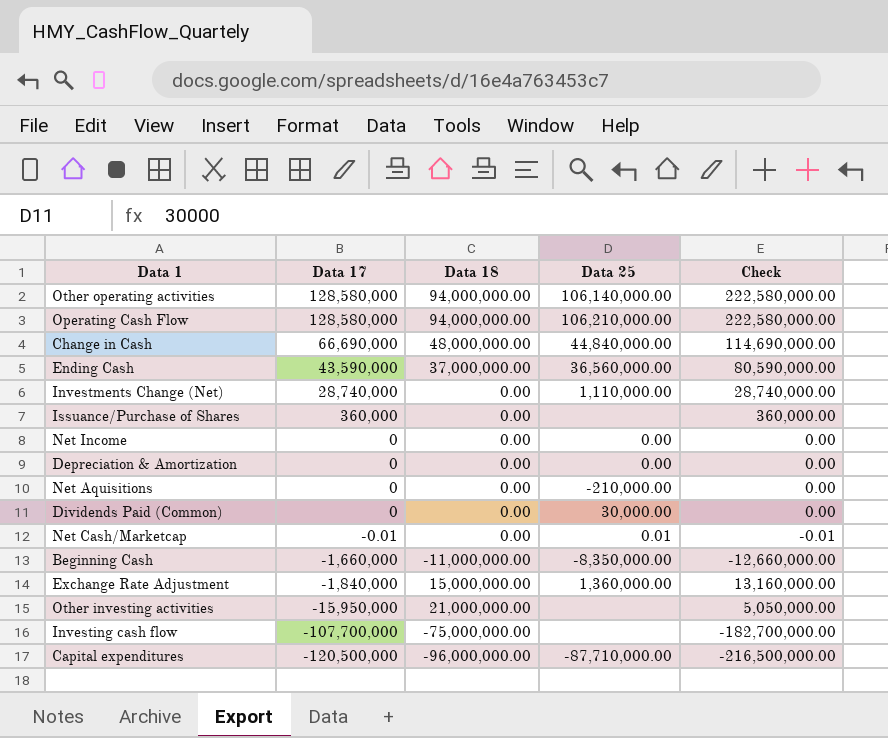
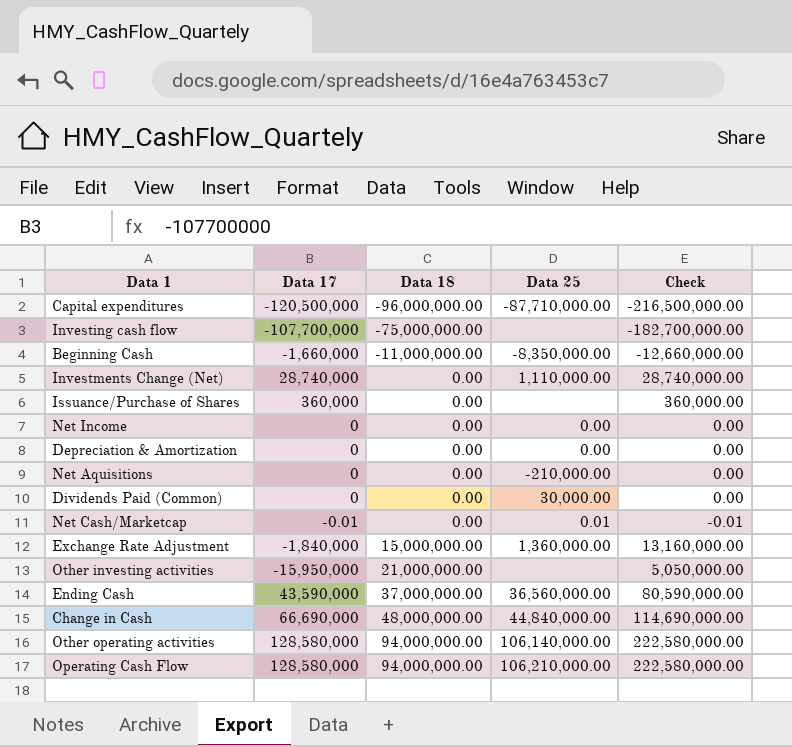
row order: Data 17 descending -> Data 18 ascending

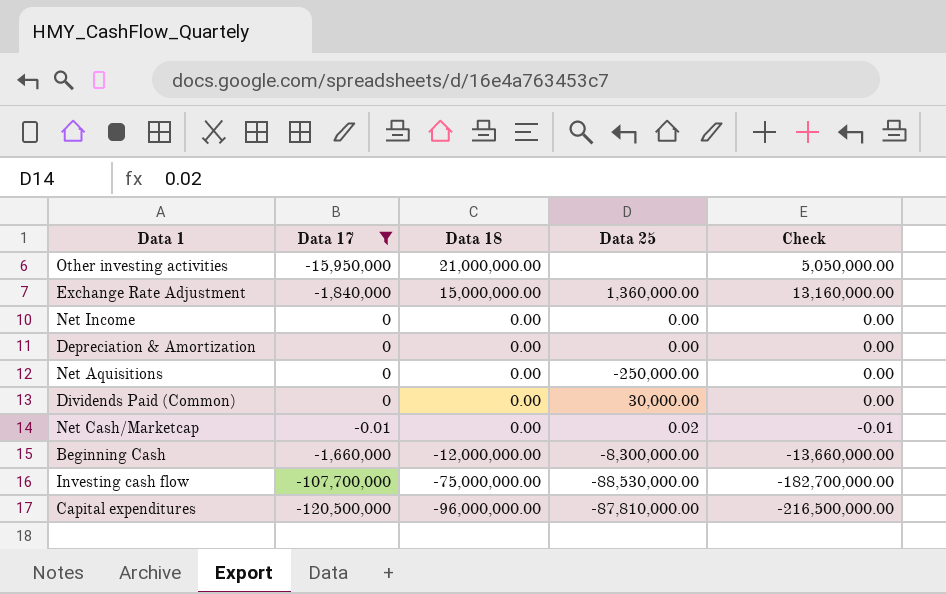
filter: none -> Data 17 <= 0
row order: Data 18 ascending -> Data 18 descending
Net Aquisitions | Data 25: -210,000.00 -> -250,000.00
Net Cash/Marketcap | Data 25: 0.01 -> 0.02
Beginning Cash | Data 18: -11,000,000.00 -> -12,000,000.00
Beginning Cash | Data 25: -8,350,000.00 -> -8,300,000.00
Beginning Cash | Check: -12,660,000.00 -> -13,660,000.00
Investing cash flow | Data 25: none -> -88,530,000.00
Capital expenditures | Data 25: -87,710,000.00 -> -87,810,000.00

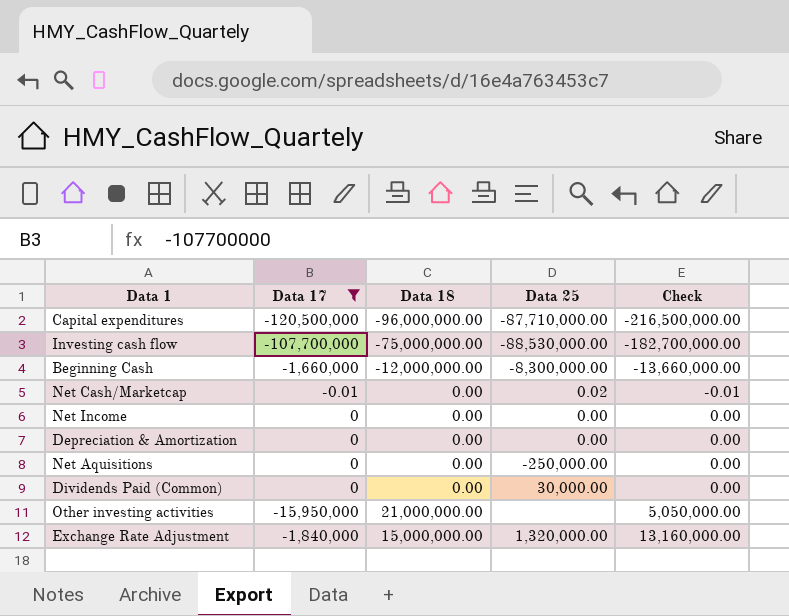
row order: Data 18 descending -> Check ascending
Capital expenditures | Data 25: -87,810,000.00 -> -87,710,000.00
Exchange Rate Adjustment | Data 25: 1,360,000.00 -> 1,320,000.00

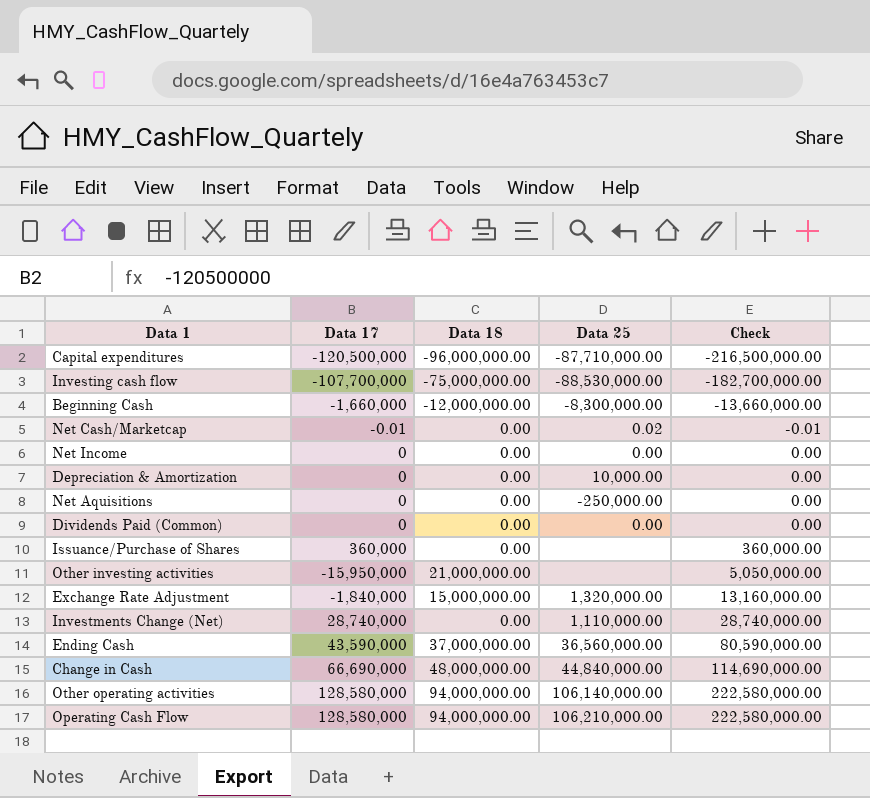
filter: Data 17 <= 0 -> none
Depreciation & Amortization | Data 25: 0.00 -> 10,000.00
Dividends Paid (Common) | Data 25: 30,000.00 -> 0.00

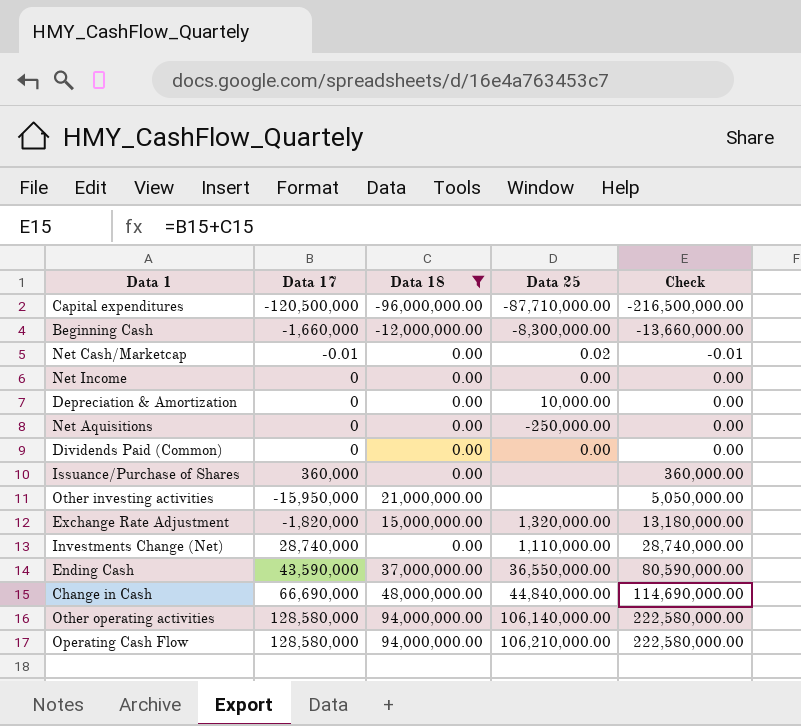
filter: none -> Data 18 != -75,000,000.00
Exchange Rate Adjustment | Data 17: -1,840,000 -> -1,820,000
Exchange Rate Adjustment | Check: 13,160,000.00 -> 13,180,000.00
Ending Cash | Data 25: 36,560,000.00 -> 36,550,000.00

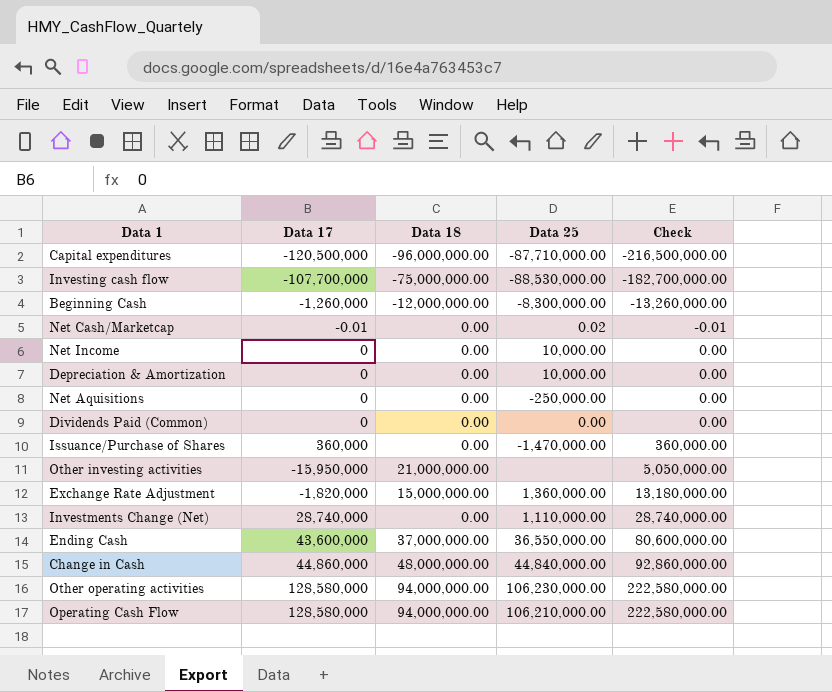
filter: Data 18 != -75,000,000.00 -> none
Beginning Cash | Data 17: -1,660,000 -> -1,260,000
Beginning Cash | Check: -13,660,000.00 -> -13,260,000.00
Net Income | Data 25: 0.00 -> 10,000.00
Issuance/Purchase of Shares | Data 25: none -> -1,470,000.00
Exchange Rate Adjustment | Data 25: 1,320,000.00 -> 1,360,000.00
Ending Cash | Data 17: 43,590,000 -> 43,600,000
Ending Cash | Check: 80,590,000.00 -> 80,600,000.00
Change in Cash | Data 17: 66,690,000 -> 44,860,000
Change in Cash | Check: 114,690,000.00 -> 92,860,000.00
Other operating activities | Data 25: 106,140,000.00 -> 106,230,000.00

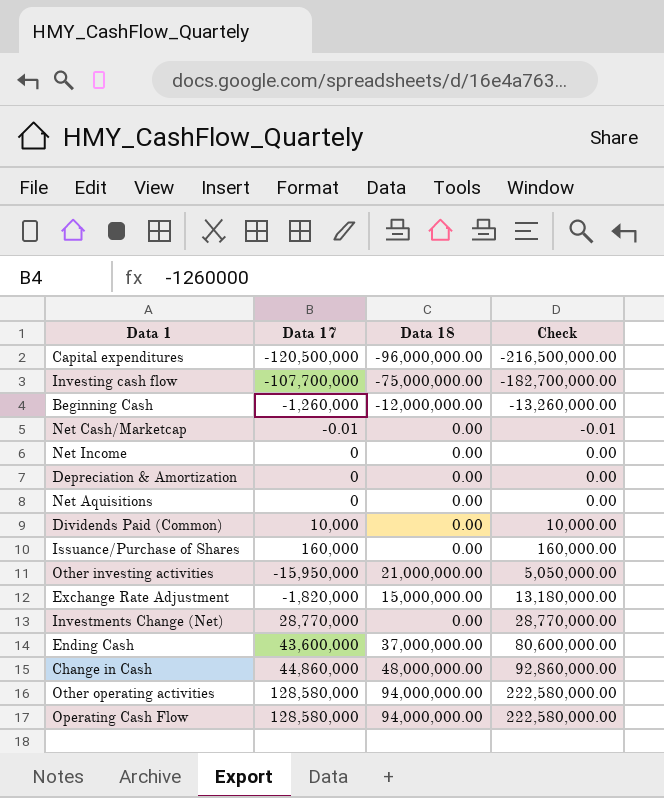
column Data 25 | position: 4 -> none
Dividends Paid (Common) | Data 17: 0 -> 10,000
Dividends Paid (Common) | Check: 0.00 -> 10,000.00
Issuance/Purchase of Shares | Data 17: 360,000 -> 160,000
Issuance/Purchase of Shares | Check: 360,000.00 -> 160,000.00
Investments Change (Net) | Data 17: 28,740,000 -> 28,770,000
Investments Change (Net) | Check: 28,740,000.00 -> 28,770,000.00

